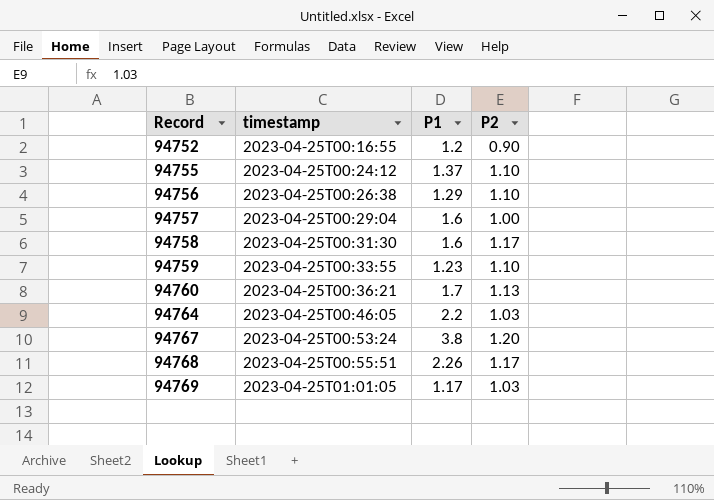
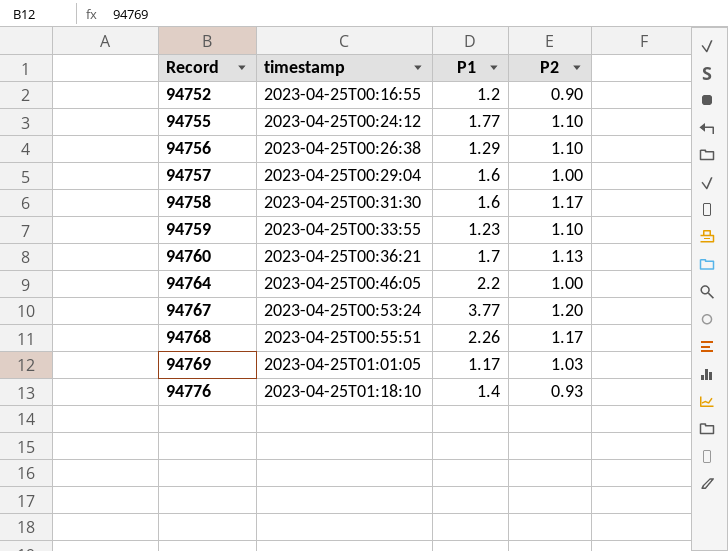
94755 | P1: 1.37 -> 1.77
94764 | P2: 1.03 -> 1.00
94767 | P1: 3.8 -> 3.77
row 94776: none -> 2023-04-25T01:18:10 | 1.4 | 0.93

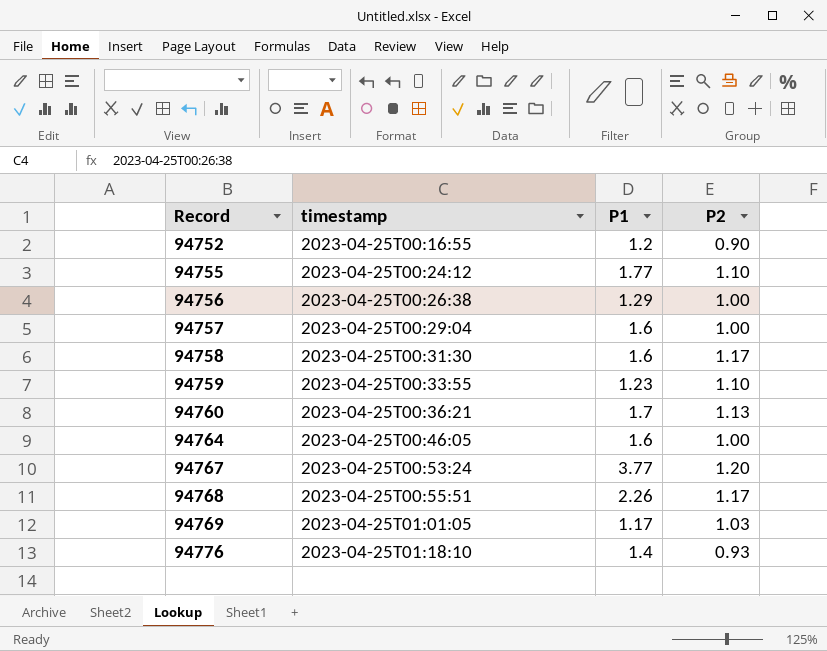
94756 | P2: 1.10 -> 1.00
94764 | P1: 2.2 -> 1.6

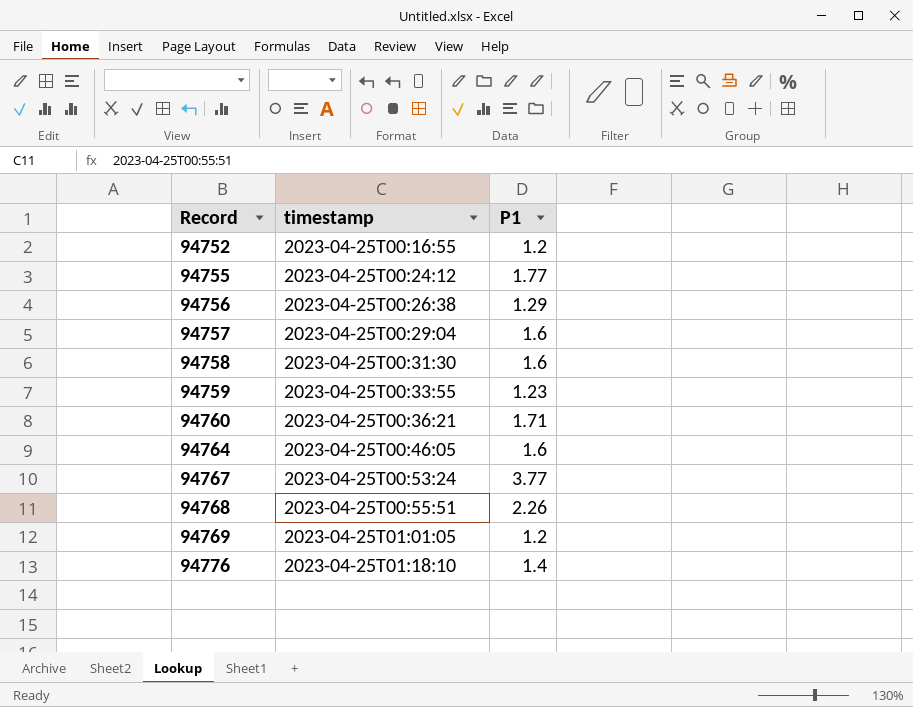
column P2 | position: 4 -> none
94760 | P1: 1.7 -> 1.71
94769 | P1: 1.17 -> 1.2

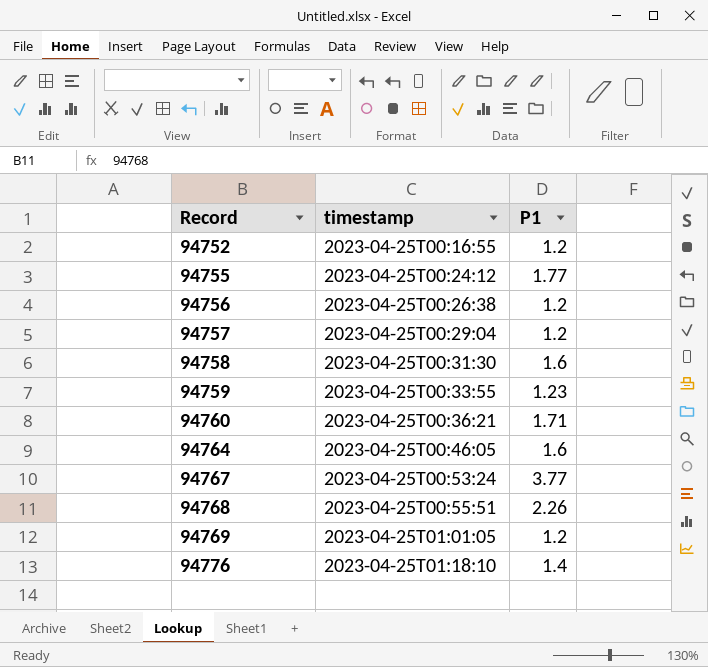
94756 | P1: 1.29 -> 1.2
94757 | P1: 1.6 -> 1.2

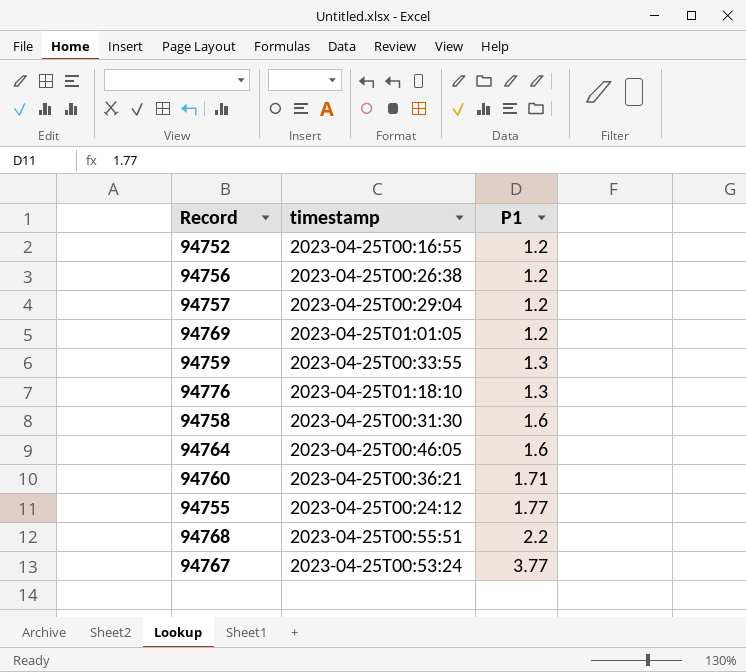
row order: Record ascending -> P1 ascending
94759 | P1: 1.23 -> 1.3
94776 | P1: 1.4 -> 1.3
94768 | P1: 2.26 -> 2.2

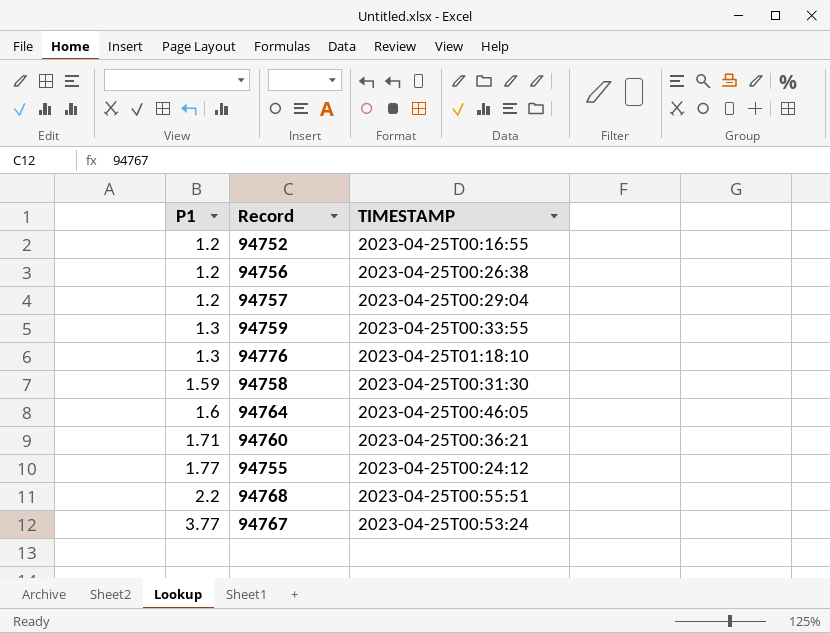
column P1 | position: 3 -> 1
column name: timestamp -> TIMESTAMP
row 94769: 2023-04-25T01:01:05 | 1.2 -> none
94758 | P1: 1.6 -> 1.59

